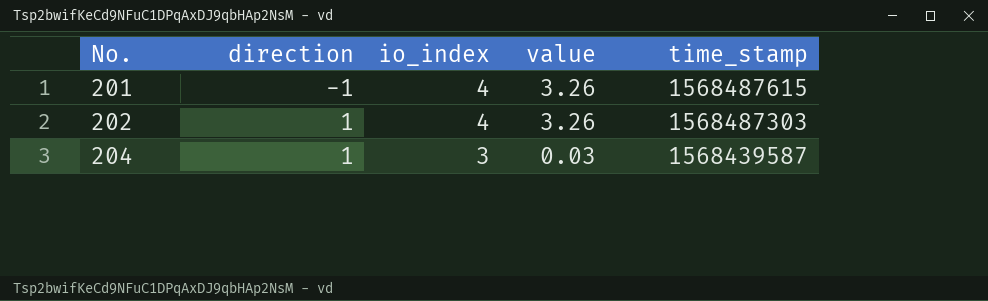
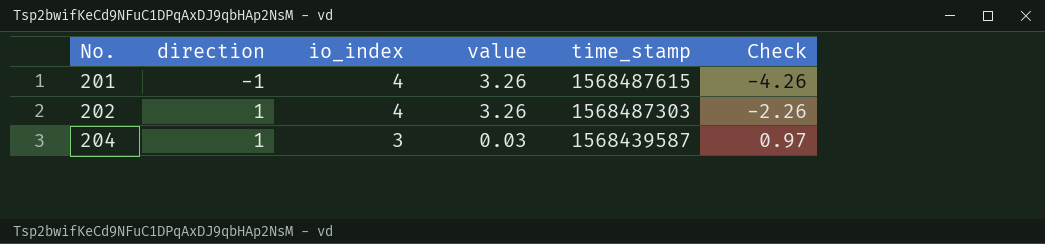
column Check | formula: none -> [direction] - [value]

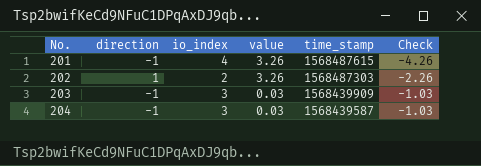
202 | io_index: 4 -> 2
row 203: none -> -1 | 3 | 0.03 | 1568439909 | -1.03
204 | direction: 1 -> -1
204 | Check: 0.97 -> -1.03

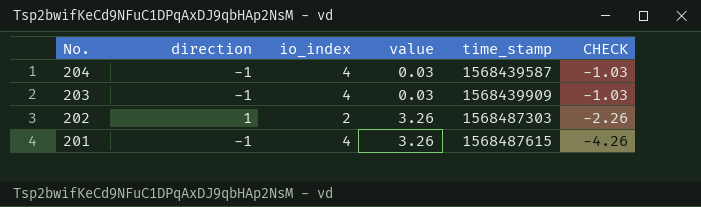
row order: No. ascending -> No. descending
column name: Check -> CHECK
204 | io_index: 3 -> 4
203 | io_index: 3 -> 4

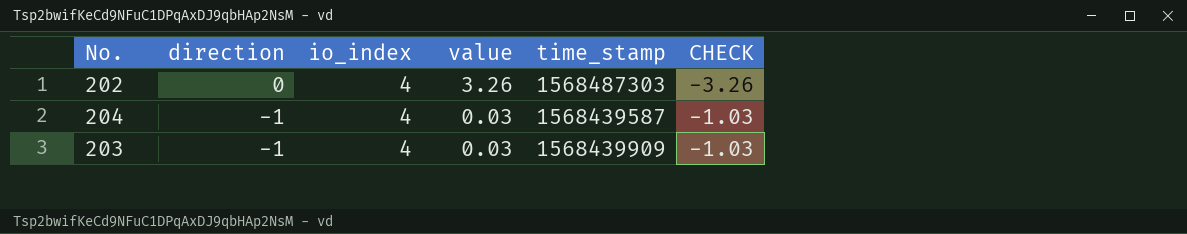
row order: No. descending -> direction descending
row 201: -1 | 4 | 3.26 | 1568487615 | -4.26 -> none
202 | direction: 1 -> 0
202 | io_index: 2 -> 4
202 | CHECK: -2.26 -> -3.26

